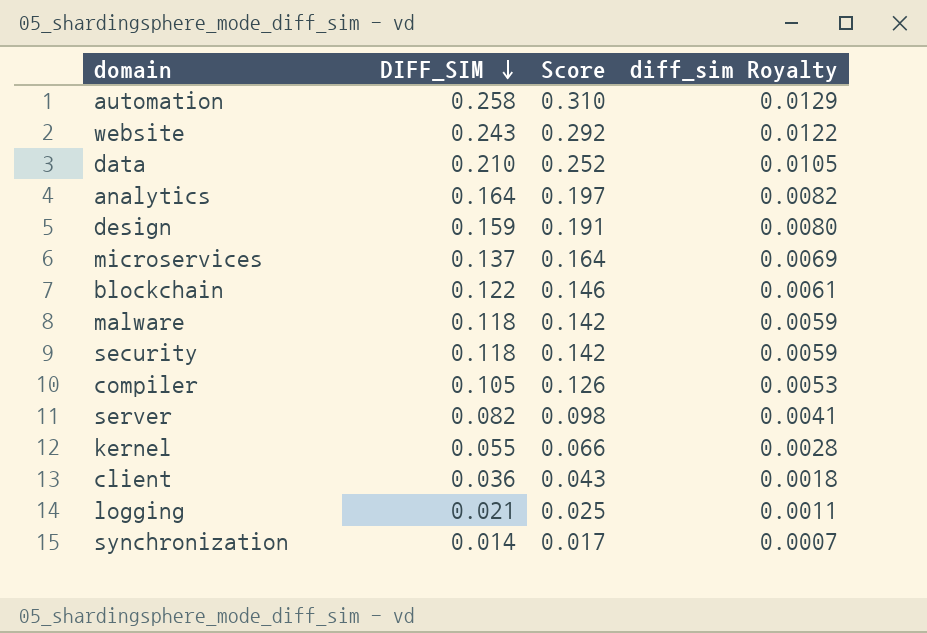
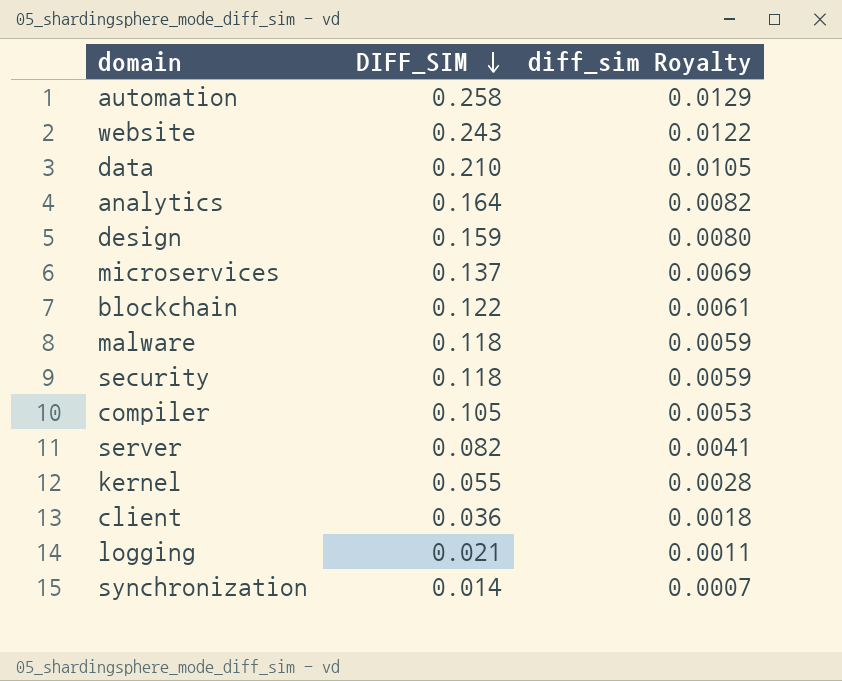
column Score | formula: [DIFF_SIM] * 1.2 -> none

